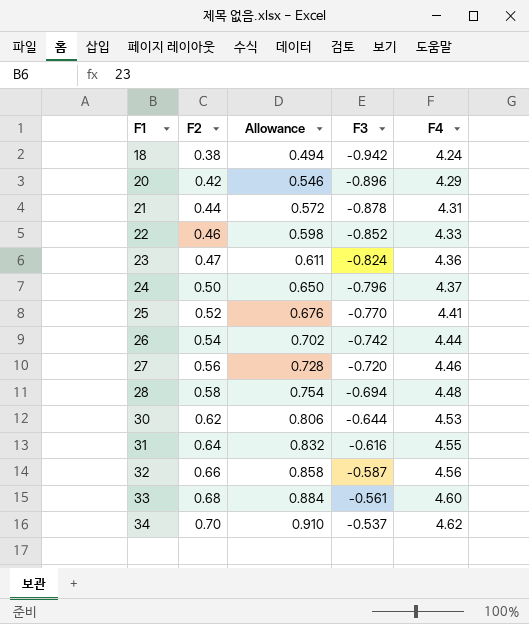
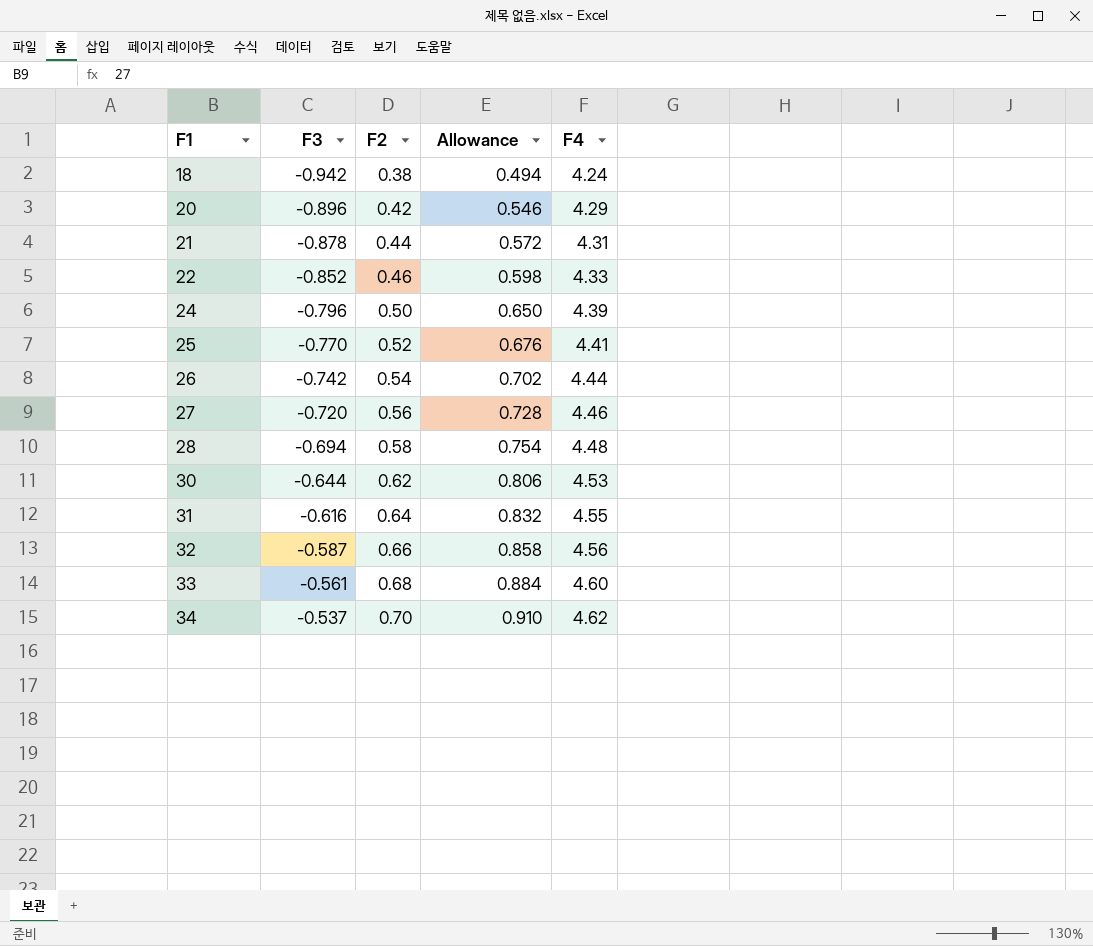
column F3 | position: 4 -> 2
row 23: 0.47 | 0.611 | -0.824 | 4.36 -> none
24 | F4: 4.37 -> 4.39

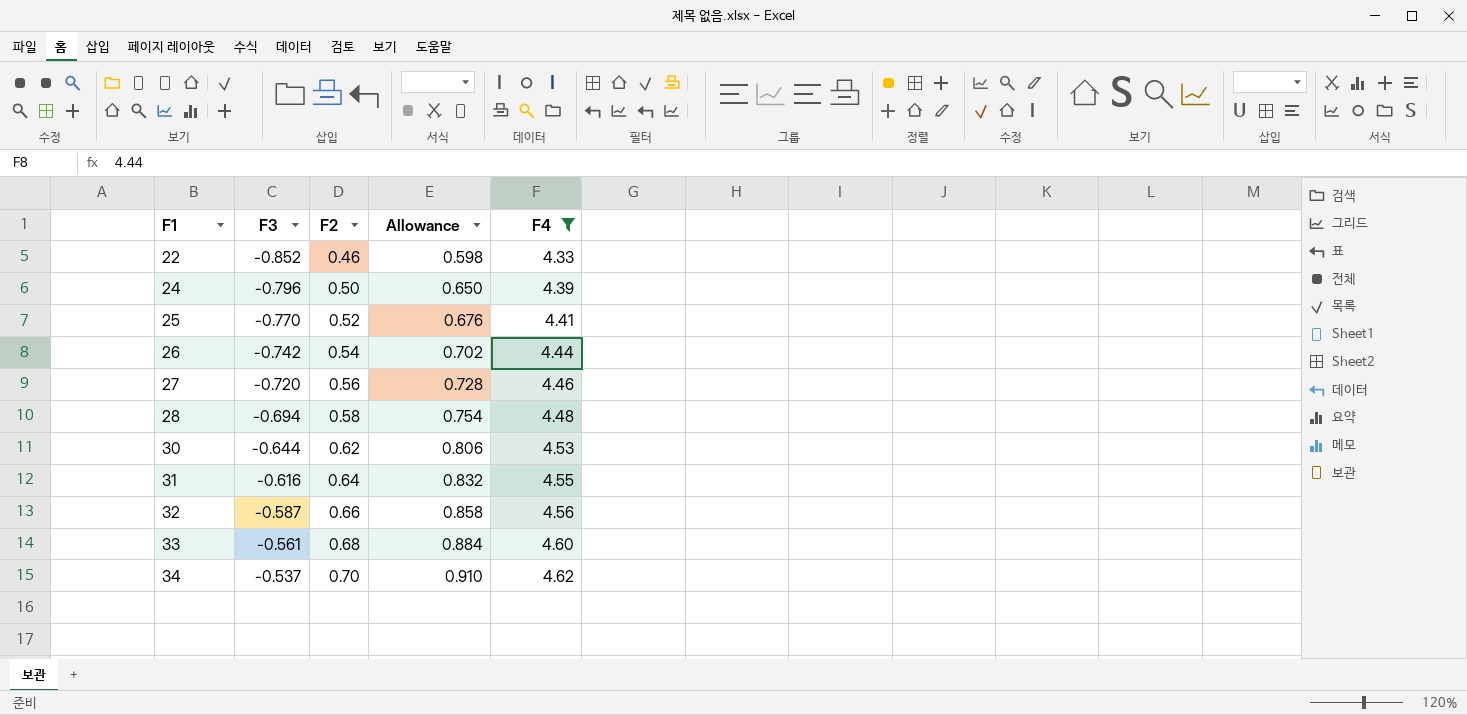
filter: none -> F4 >= 4.33

